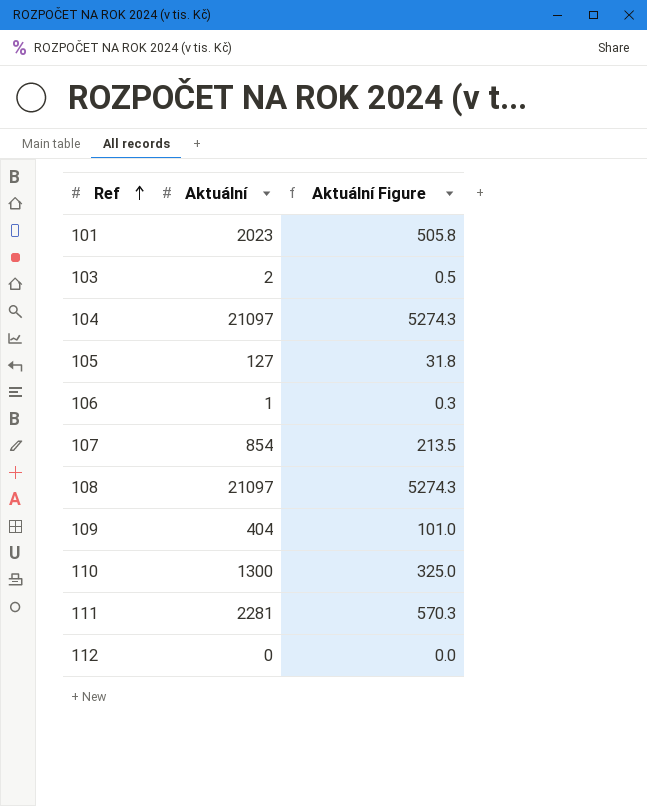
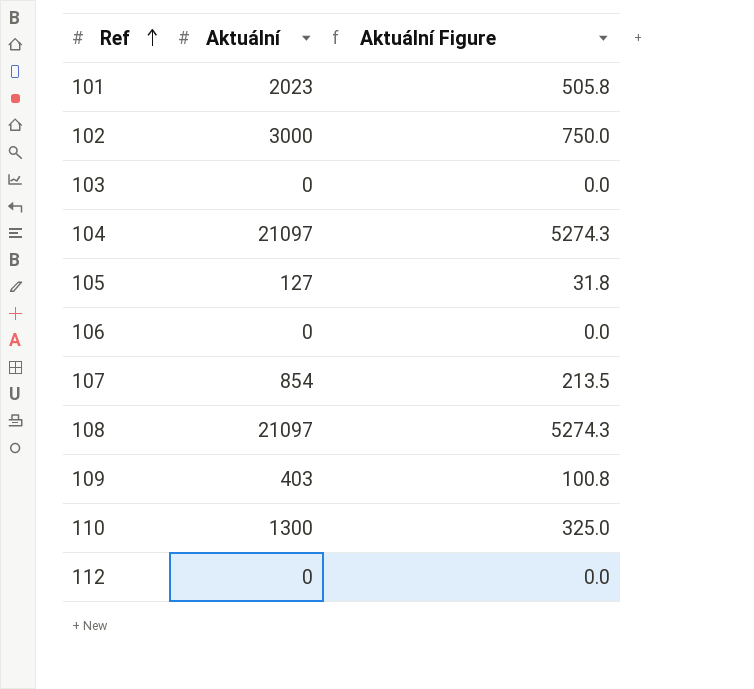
row 111: 2281 | 570.3 -> none
row 102: none -> 3000 | 750.0
103 | Aktuální: 2 -> 0
103 | Aktuální Figure: 0.5 -> 0.0
106 | Aktuální: 1 -> 0
106 | Aktuální Figure: 0.3 -> 0.0
109 | Aktuální: 404 -> 403
109 | Aktuální Figure: 101.0 -> 100.8

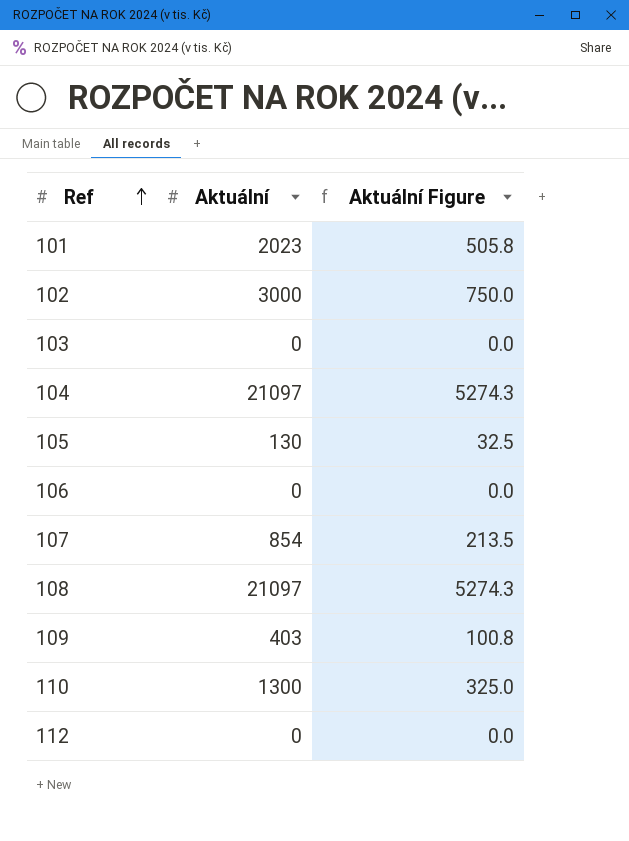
105 | Aktuální: 127 -> 130
105 | Aktuální Figure: 31.8 -> 32.5

